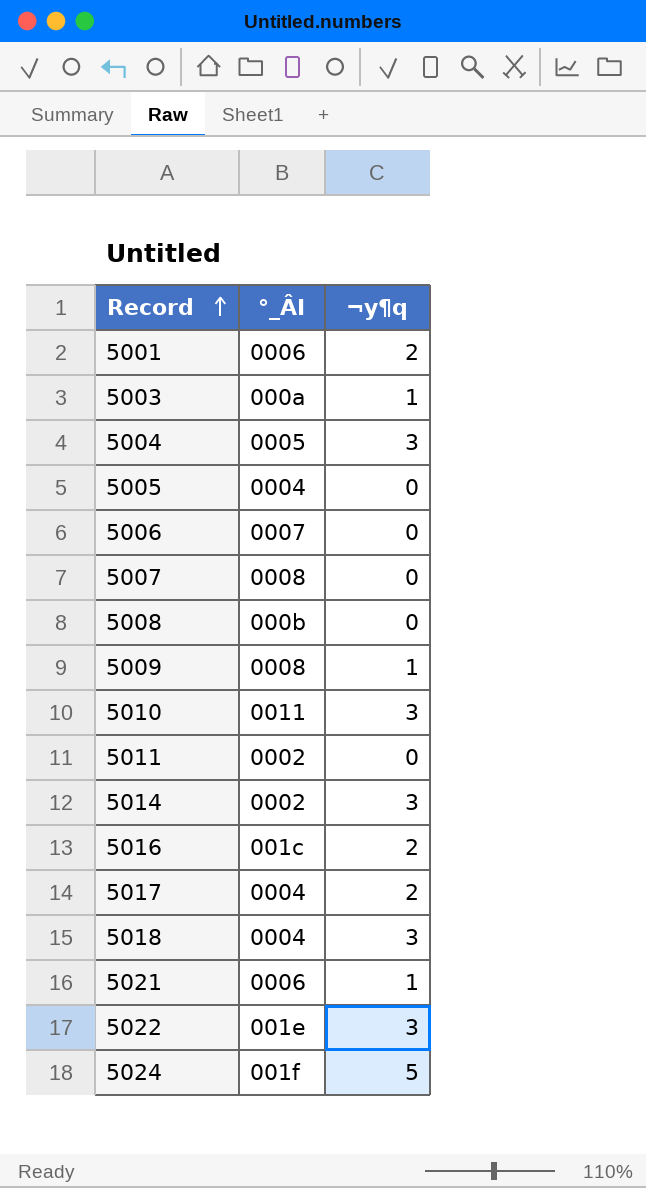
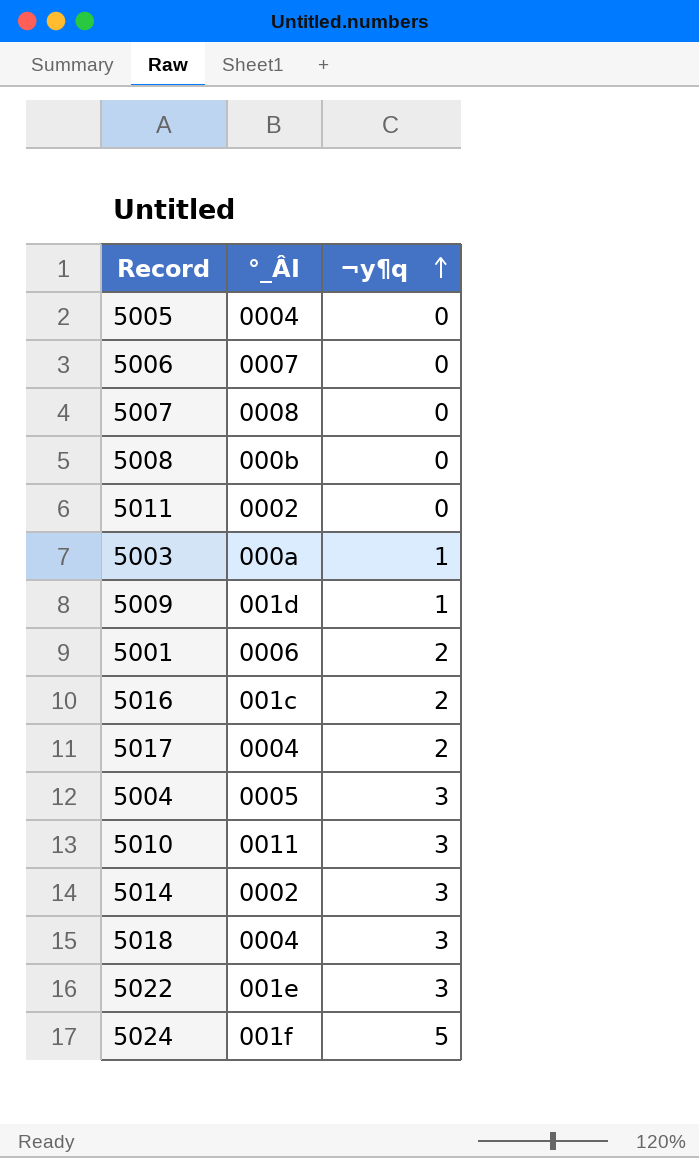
row order: Record ascending -> ¬y¶q ascending
row 5021: 0006 | 1 -> none
5009 | °_ÂI: 0008 -> 001d

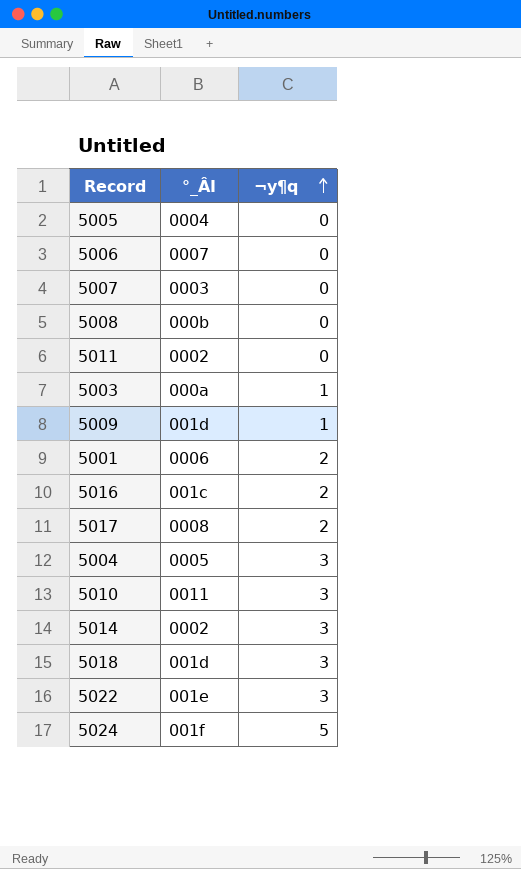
5007 | °_ÂI: 0008 -> 0003
5017 | °_ÂI: 0004 -> 0008
5018 | °_ÂI: 0004 -> 001d

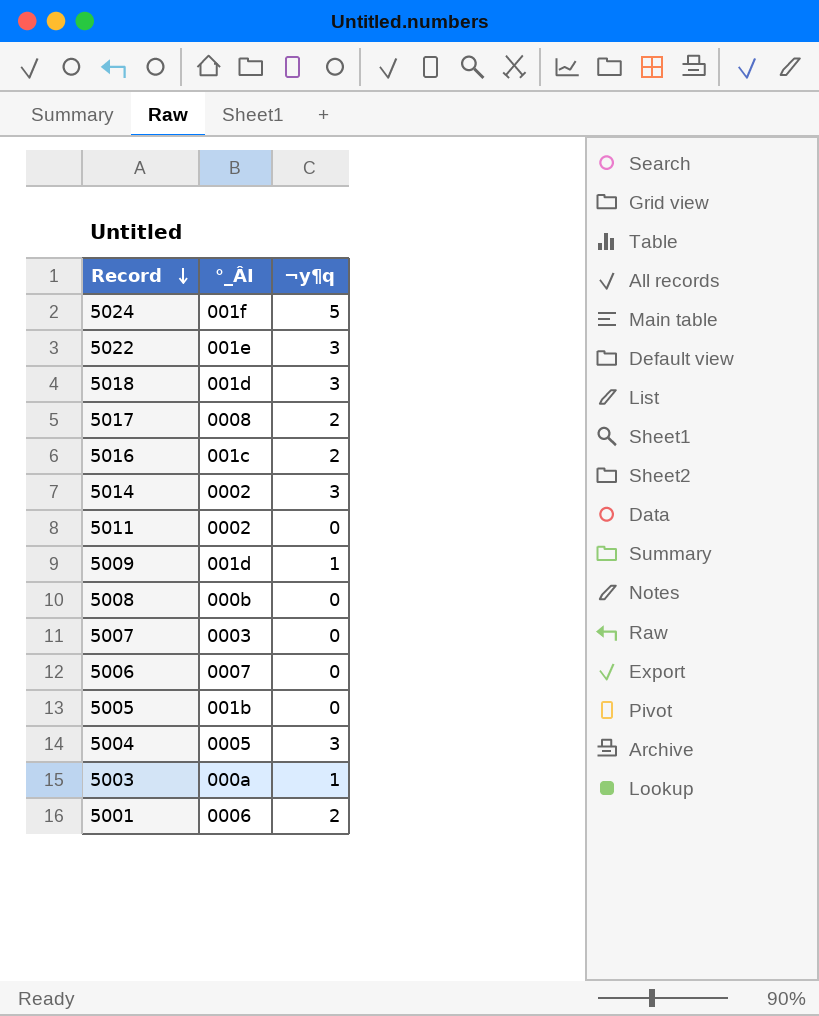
row order: ¬y¶q ascending -> Record descending
row 5010: 0011 | 3 -> none
5005 | °_ÂI: 0004 -> 001b

